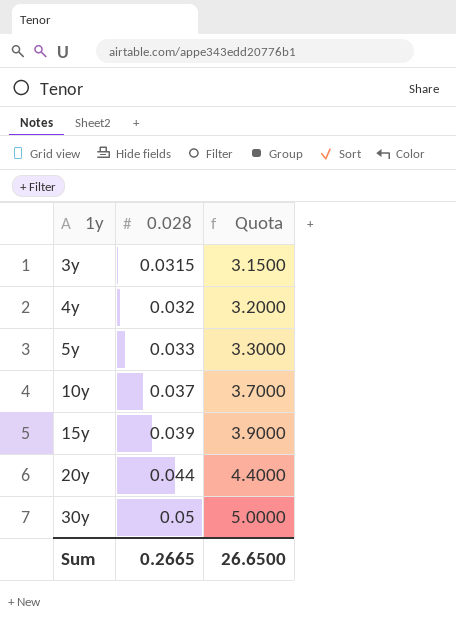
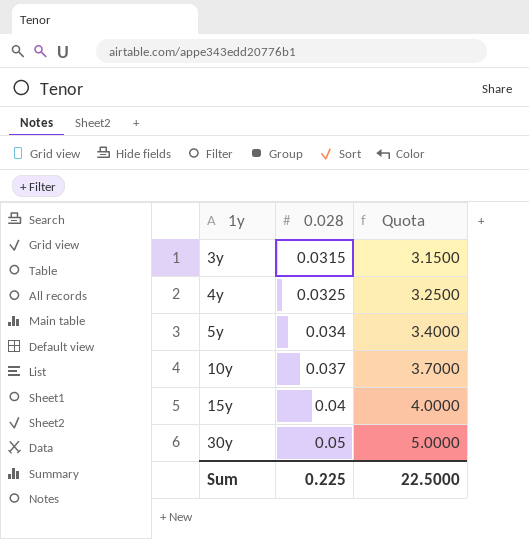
row 20y: 0.044 | 4.4000 -> none
4y | 0.028: 0.032 -> 0.0325
4y | Quota: 3.2000 -> 3.2500
5y | 0.028: 0.033 -> 0.034
5y | Quota: 3.3000 -> 3.4000
15y | 0.028: 0.039 -> 0.04
15y | Quota: 3.9000 -> 4.0000
Sum | 0.028: 0.2665 -> 0.225
Sum | Quota: 26.6500 -> 22.5000

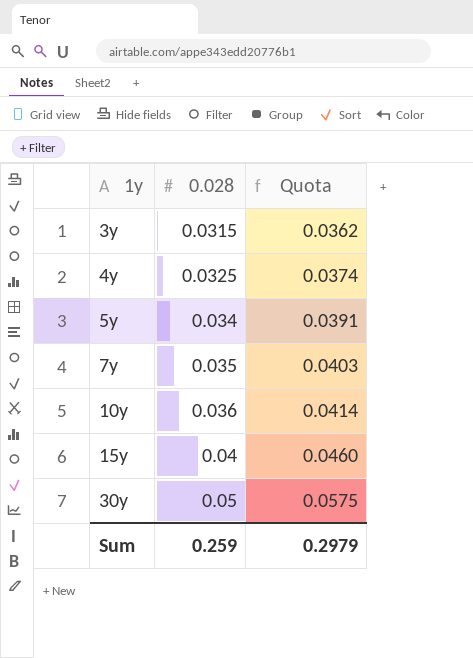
column Quota | formula: [0.028] * 100 -> [0.028] * 1.15
row 7y: none -> 0.035 | 0.0403
10y | 0.028: 0.037 -> 0.036
Sum | 0.028: 0.225 -> 0.259
Sum | Quota: 22.5000 -> 0.2979

